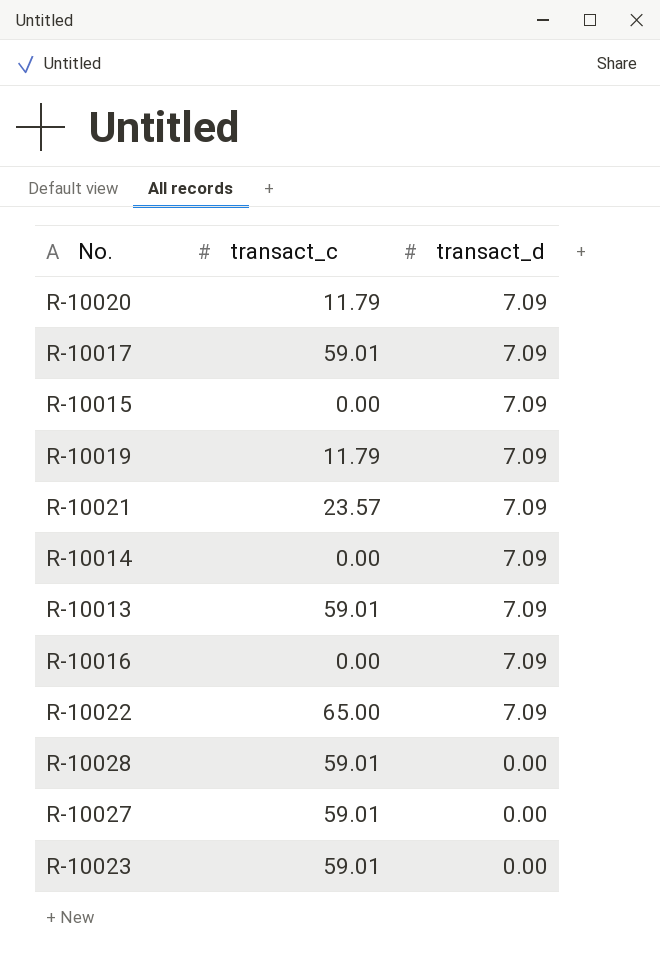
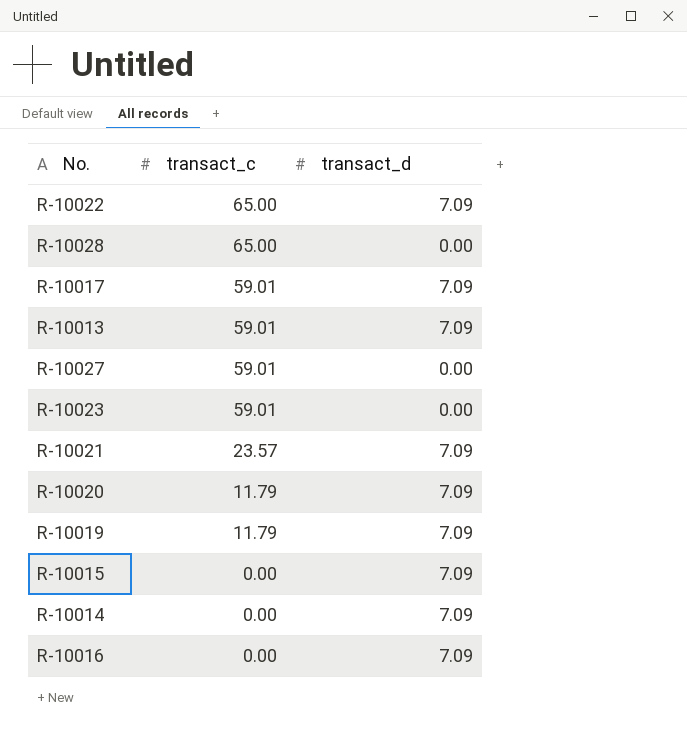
row order: transact_d descending -> transact_c descending
R-10028 | transact_c: 59.01 -> 65.00

